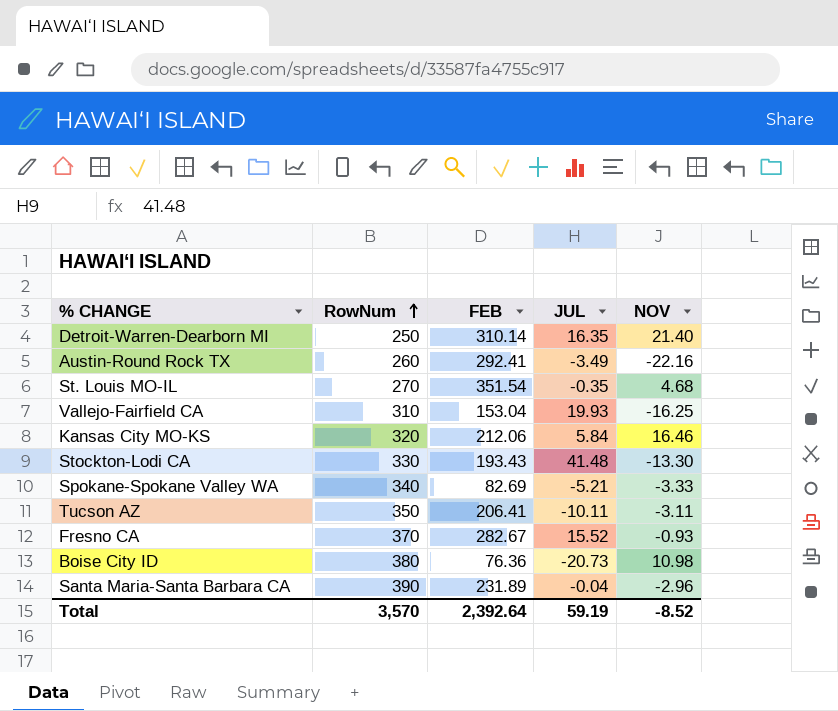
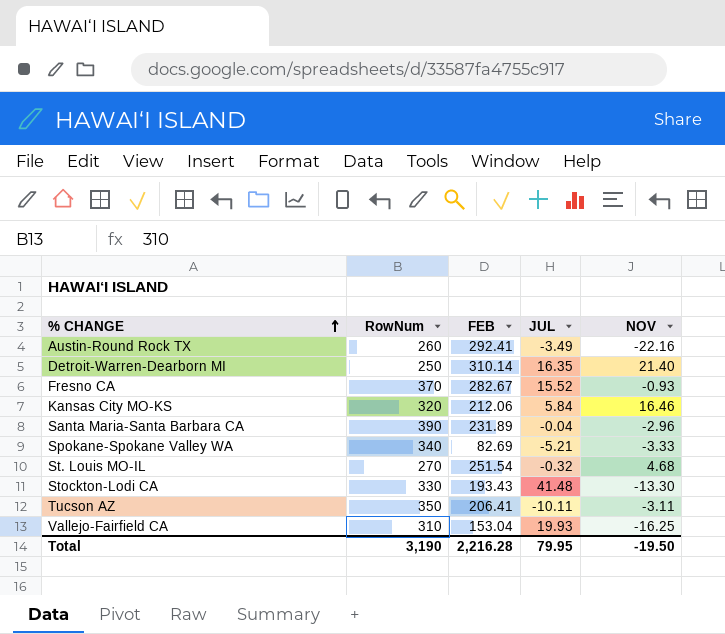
row order: RowNum ascending -> % CHANGE ascending
row Boise City ID: 380 | 76.36 | -20.73 | 10.98 -> none
St. Louis MO-IL | FEB: 351.54 -> 251.54
St. Louis MO-IL | JUL: -0.35 -> -0.32
Total | RowNum: 3,570 -> 3,190
Total | FEB: 2,392.64 -> 2,216.28
Total | JUL: 59.19 -> 79.95
Total | NOV: -8.52 -> -19.50

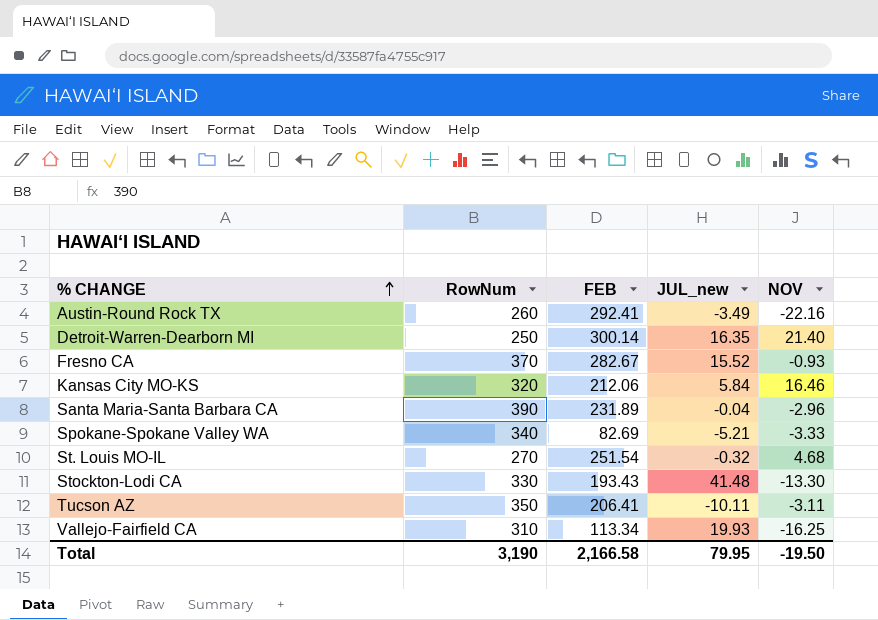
column name: JUL -> JUL_new
Detroit-Warren-Dearborn MI | FEB: 310.14 -> 300.14
Vallejo-Fairfield CA | FEB: 153.04 -> 113.34
Total | FEB: 2,216.28 -> 2,166.58

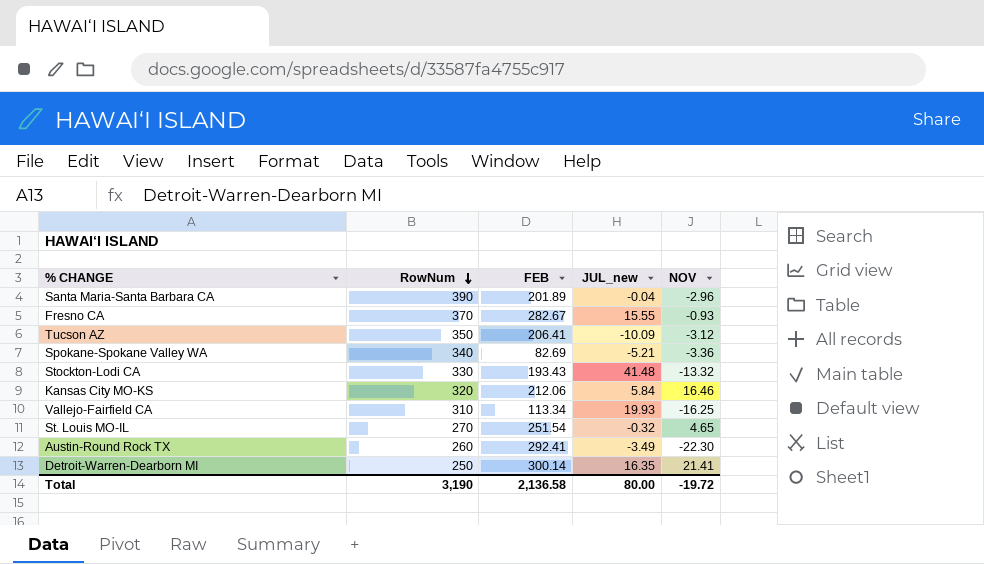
row order: % CHANGE ascending -> RowNum descending
Santa Maria-Santa Barbara CA | FEB: 231.89 -> 201.89
Fresno CA | JUL_new: 15.52 -> 15.55
Tucson AZ | JUL_new: -10.11 -> -10.09
Tucson AZ | NOV: -3.11 -> -3.12
Spokane-Spokane Valley WA | NOV: -3.33 -> -3.36
Stockton-Lodi CA | NOV: -13.30 -> -13.32
St. Louis MO-IL | NOV: 4.68 -> 4.65
Austin-Round Rock TX | NOV: -22.16 -> -22.30
Detroit-Warren-Dearborn MI | NOV: 21.40 -> 21.41
Total | FEB: 2,166.58 -> 2,136.58
Total | JUL_new: 79.95 -> 80.00
Total | NOV: -19.50 -> -19.72

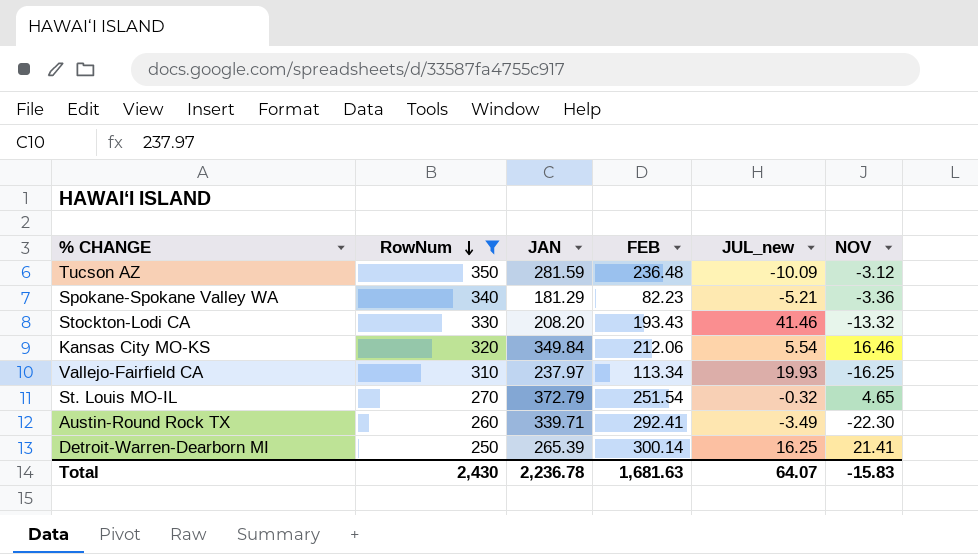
filter: none -> RowNum <= 350
column JAN | position: none -> 3
Tucson AZ | FEB: 206.41 -> 236.48
Spokane-Spokane Valley WA | FEB: 82.69 -> 82.23
Stockton-Lodi CA | JUL_new: 41.48 -> 41.46
Kansas City MO-KS | JUL_new: 5.84 -> 5.54
Detroit-Warren-Dearborn MI | JUL_new: 16.35 -> 16.25
Total | RowNum: 3,190 -> 2,430
Total | FEB: 2,136.58 -> 1,681.63
Total | JUL_new: 80.00 -> 64.07
Total | NOV: -19.72 -> -15.83

